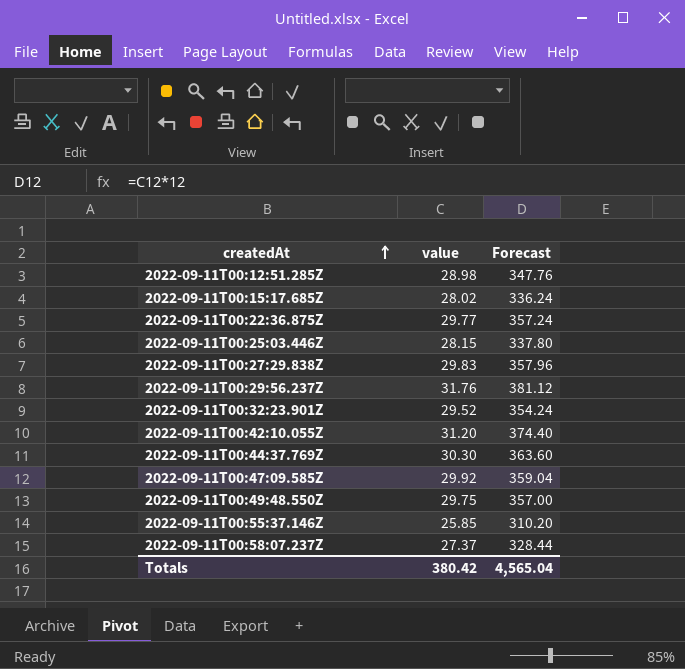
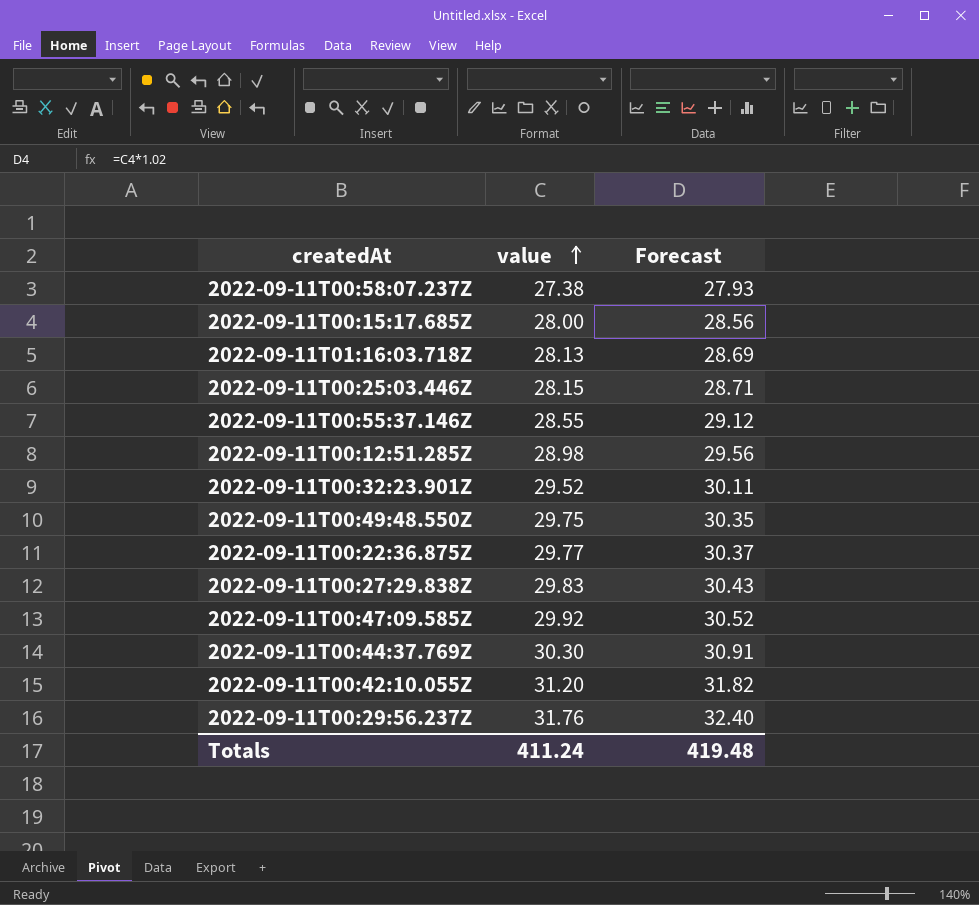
row order: createdAt ascending -> value ascending
column Forecast | formula: [value] * 12 -> [value] * 1.02
2022-09-11T00:58:07.237Z | value: 27.37 -> 27.38
2022-09-11T00:15:17.685Z | value: 28.02 -> 28.00
row 2022-09-11T01:16:03.718Z: none -> 28.13 | 28.69
2022-09-11T00:55:37.146Z | value: 25.85 -> 28.55
Totals | value: 380.42 -> 411.24
Totals | Forecast: 4,565.04 -> 419.48

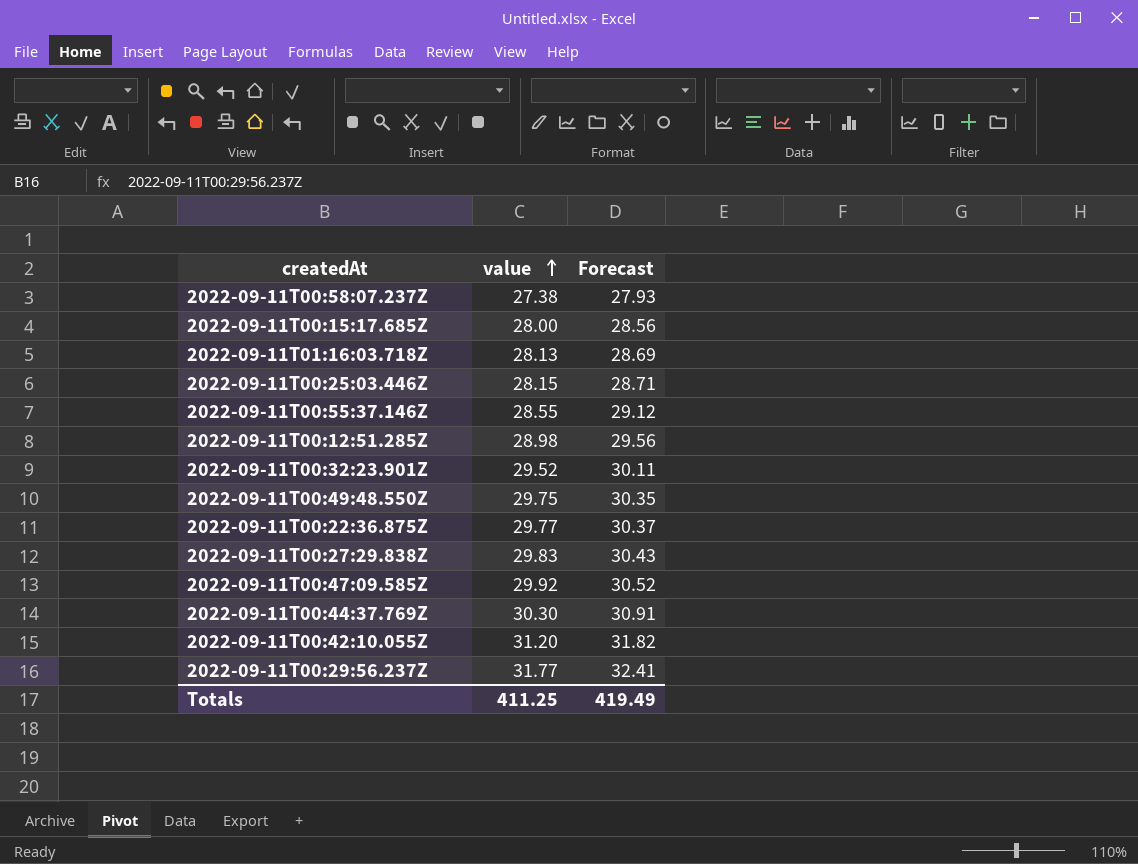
2022-09-11T00:29:56.237Z | value: 31.76 -> 31.77
2022-09-11T00:29:56.237Z | Forecast: 32.40 -> 32.41
Totals | value: 411.24 -> 411.25
Totals | Forecast: 419.48 -> 419.49

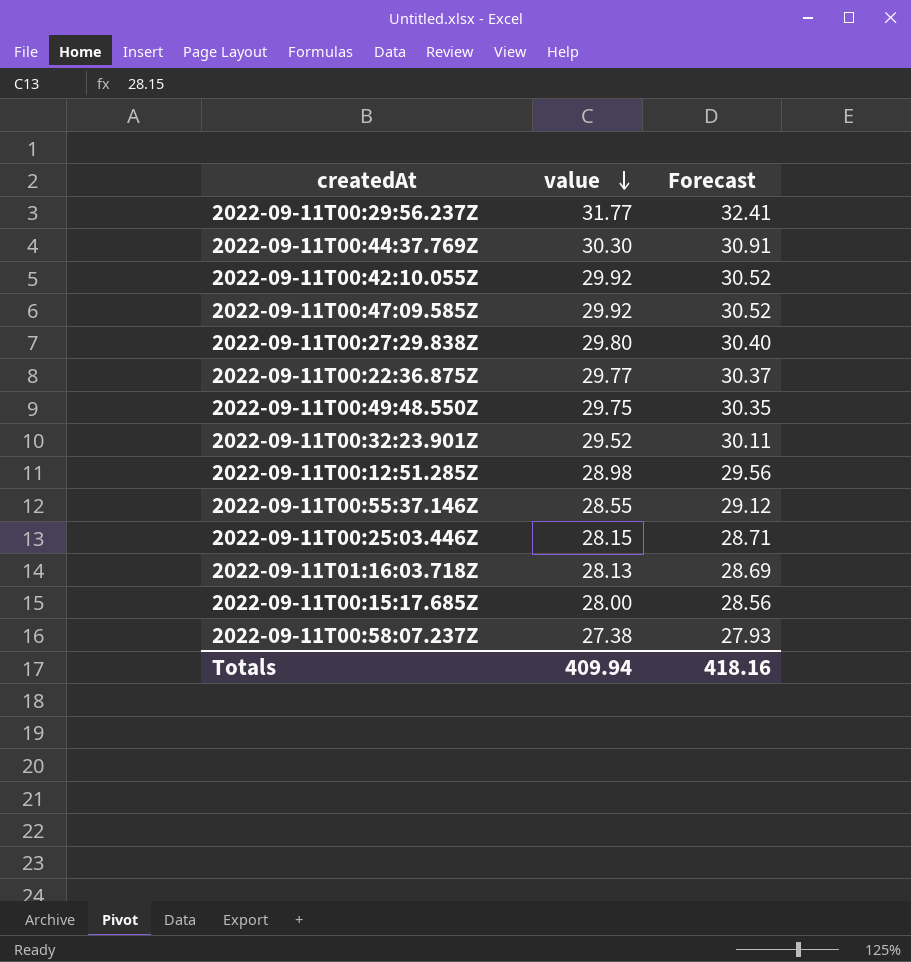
row order: value ascending -> value descending
2022-09-11T00:42:10.055Z | value: 31.20 -> 29.92
2022-09-11T00:42:10.055Z | Forecast: 31.82 -> 30.52
2022-09-11T00:27:29.838Z | value: 29.83 -> 29.80
2022-09-11T00:27:29.838Z | Forecast: 30.43 -> 30.40
Totals | value: 411.25 -> 409.94
Totals | Forecast: 419.49 -> 418.16

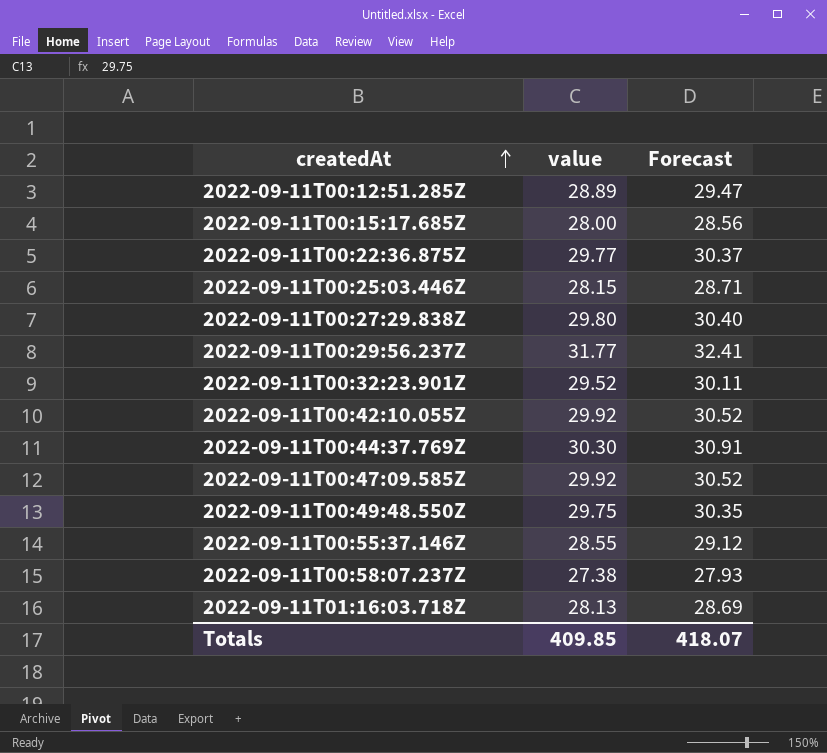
row order: value descending -> createdAt ascending
2022-09-11T00:12:51.285Z | value: 28.98 -> 28.89
2022-09-11T00:12:51.285Z | Forecast: 29.56 -> 29.47
Totals | value: 409.94 -> 409.85
Totals | Forecast: 418.16 -> 418.07

